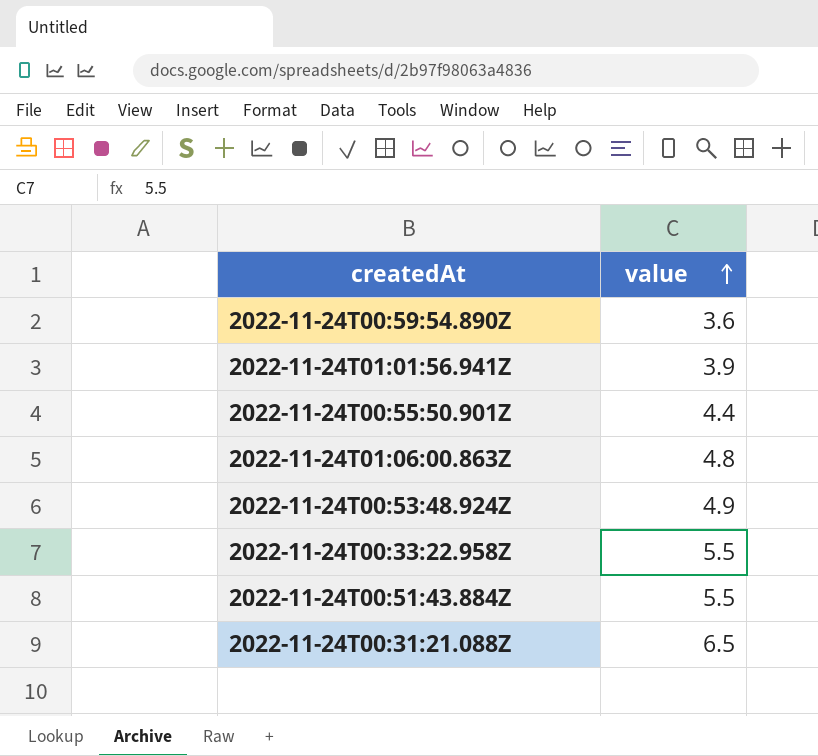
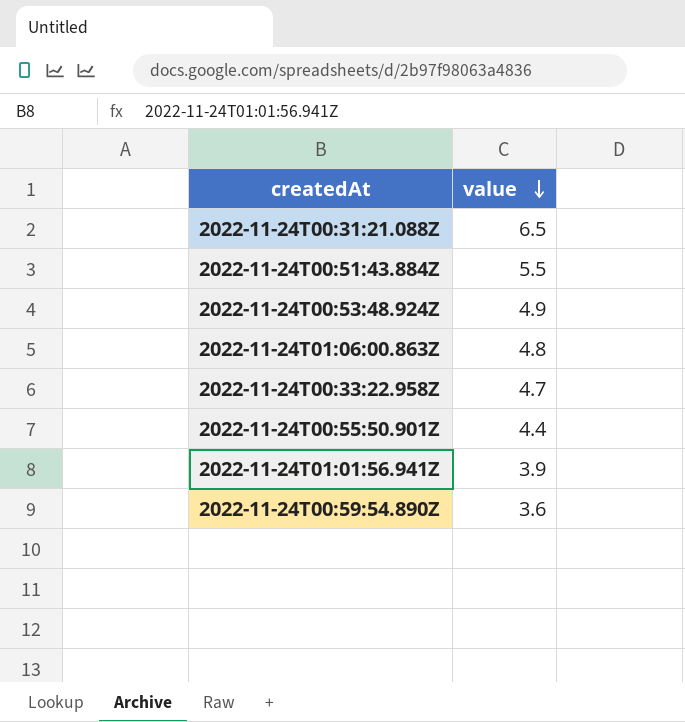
row order: value ascending -> value descending
2022-11-24T00:33:22.958Z | value: 5.5 -> 4.7

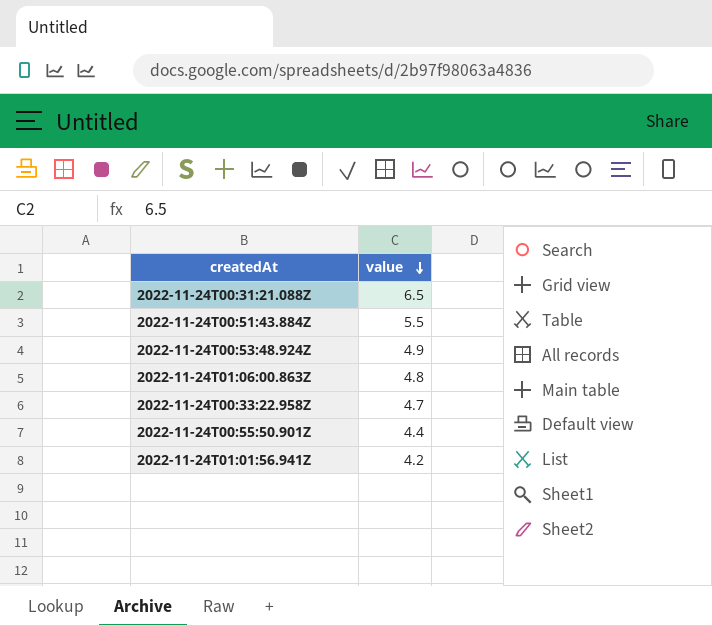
row 2022-11-24T00:59:54.890Z: 3.6 -> none
2022-11-24T01:01:56.941Z | value: 3.9 -> 4.2

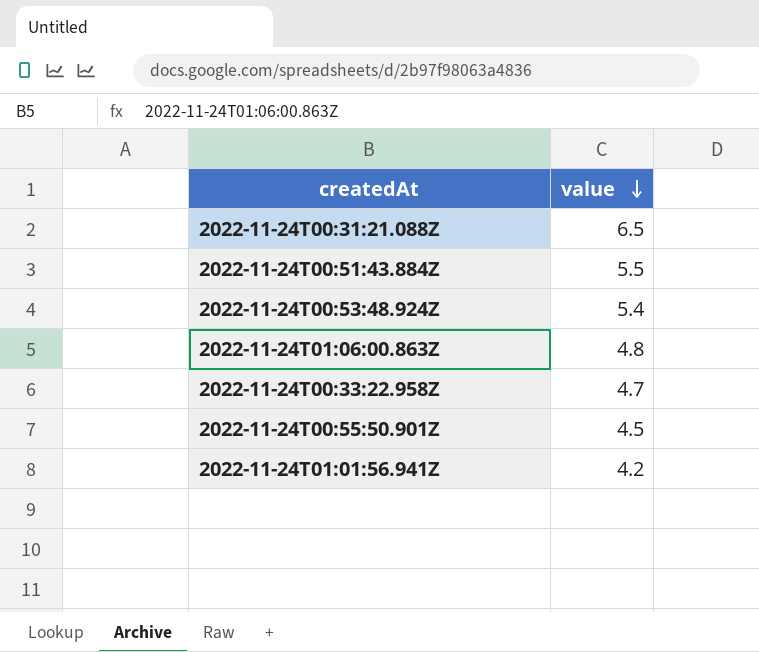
2022-11-24T00:53:48.924Z | value: 4.9 -> 5.4
2022-11-24T00:55:50.901Z | value: 4.4 -> 4.5

